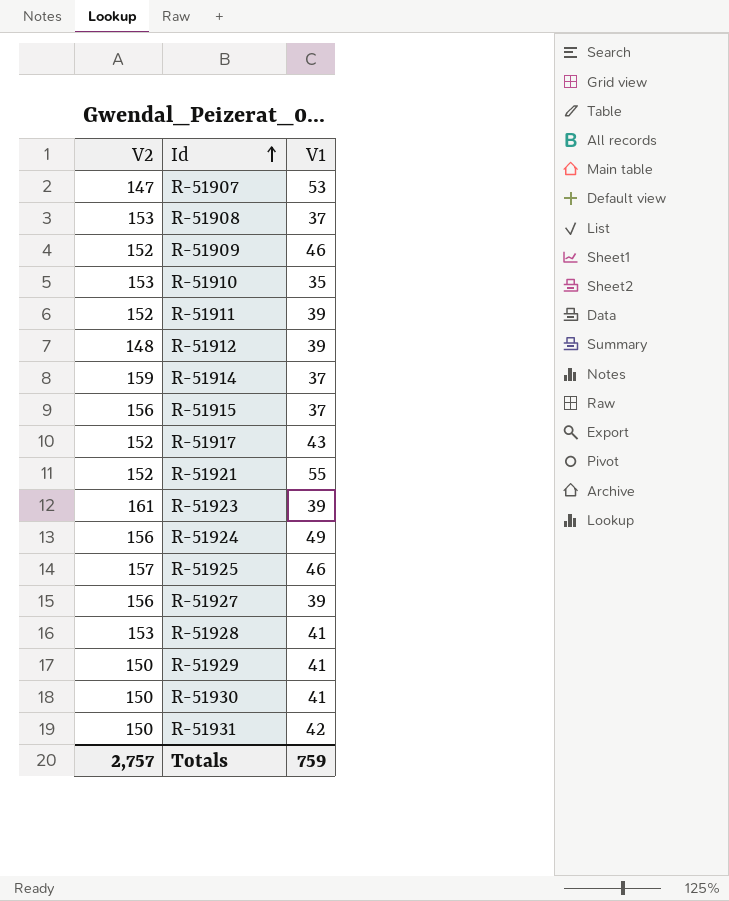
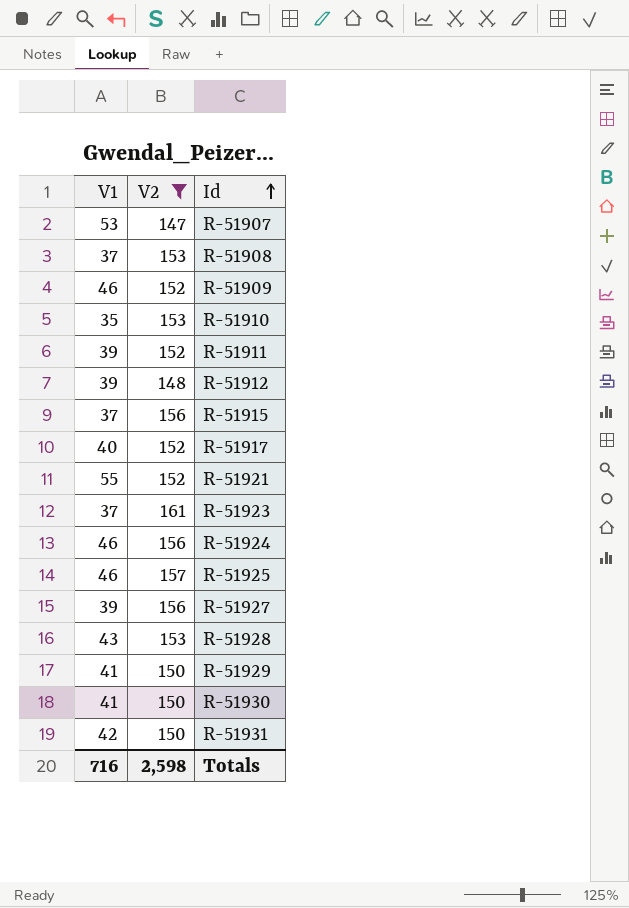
filter: none -> V2 != 159
column V1 | position: 3 -> 1
R-51917 | V1: 43 -> 40
R-51923 | V1: 39 -> 37
R-51924 | V1: 49 -> 46
R-51928 | V1: 41 -> 43
Totals | V1: 759 -> 716
Totals | V2: 2,757 -> 2,598

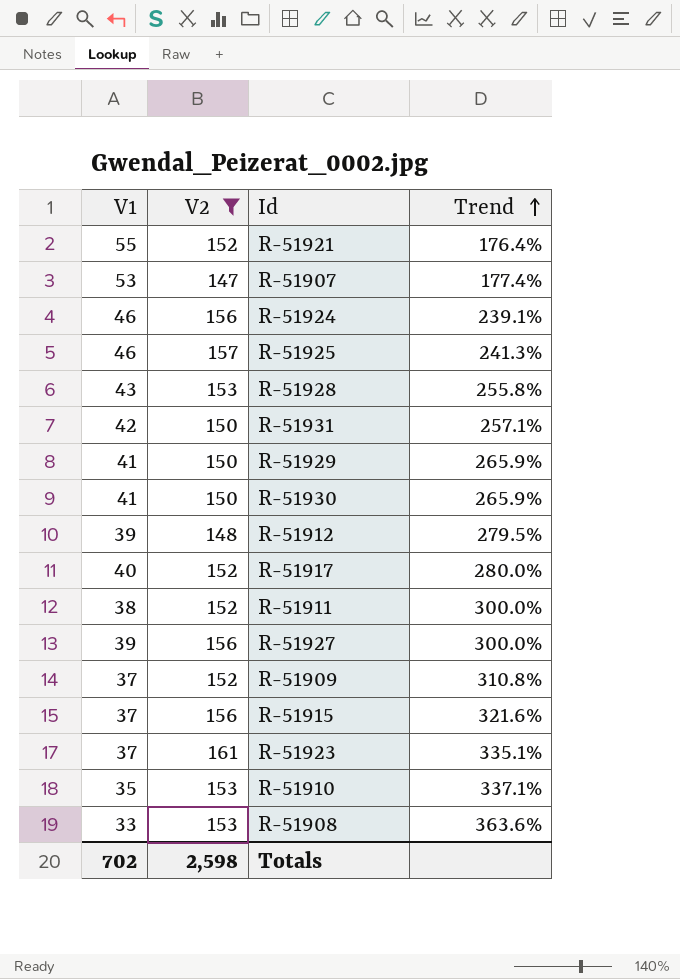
row order: Id ascending -> Trend ascending
column Trend | formula: none -> ([V2] - [V1]) / [V1]
R-51911 | V1: 39 -> 38
R-51909 | V1: 46 -> 37
R-51908 | V1: 37 -> 33
Totals | V1: 716 -> 702

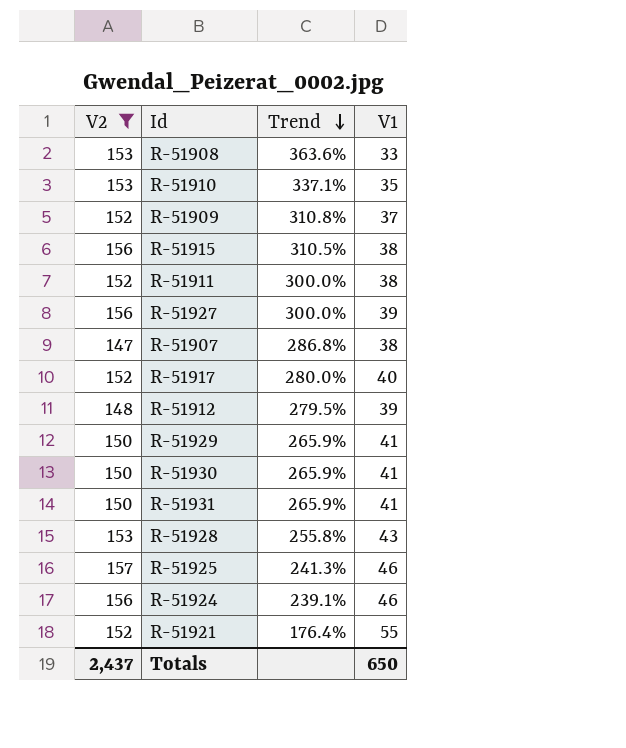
row order: Trend ascending -> Trend descending
column V1 | position: 1 -> 4
row R-51923: 37 | 161 | 335.1% -> none
R-51915 | Trend: 321.6% -> 310.5%
R-51915 | V1: 37 -> 38
R-51907 | Trend: 177.4% -> 286.8%
R-51907 | V1: 53 -> 38
R-51931 | Trend: 257.1% -> 265.9%
R-51931 | V1: 42 -> 41
Totals | V2: 2,598 -> 2,437
Totals | V1: 702 -> 650

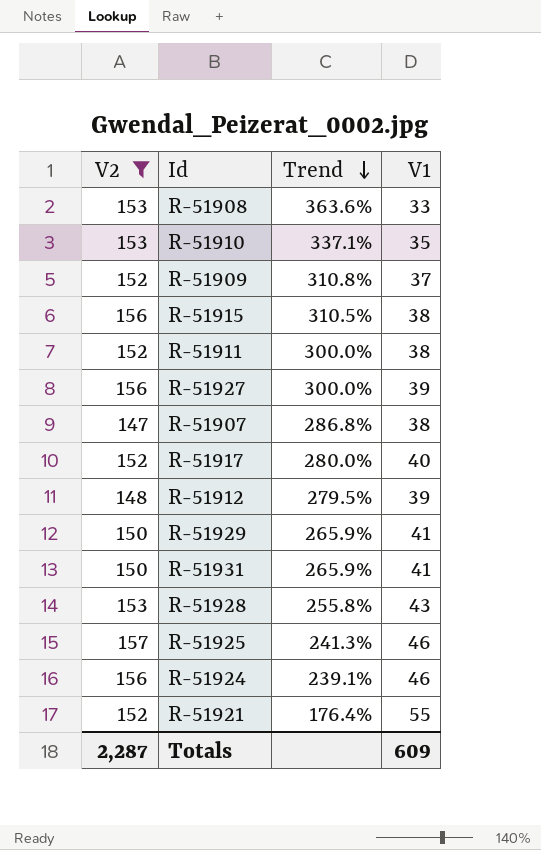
row R-51930: 150 | 265.9% | 41 -> none
Totals | V2: 2,437 -> 2,287
Totals | V1: 650 -> 609

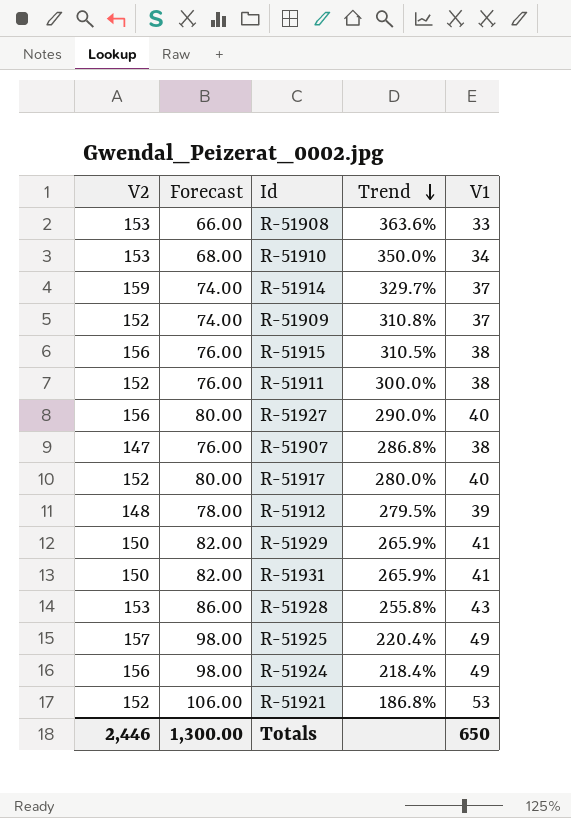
filter: V2 != 159 -> none
column Forecast | formula: none -> [V1] * 2
R-51910 | Trend: 337.1% -> 350.0%
R-51910 | V1: 35 -> 34
R-51927 | Trend: 300.0% -> 290.0%
R-51927 | V1: 39 -> 40
R-51925 | Trend: 241.3% -> 220.4%
R-51925 | V1: 46 -> 49
R-51924 | Trend: 239.1% -> 218.4%
R-51924 | V1: 46 -> 49
R-51921 | Trend: 176.4% -> 186.8%
R-51921 | V1: 55 -> 53
Totals | V2: 2,287 -> 2,446
Totals | V1: 609 -> 650

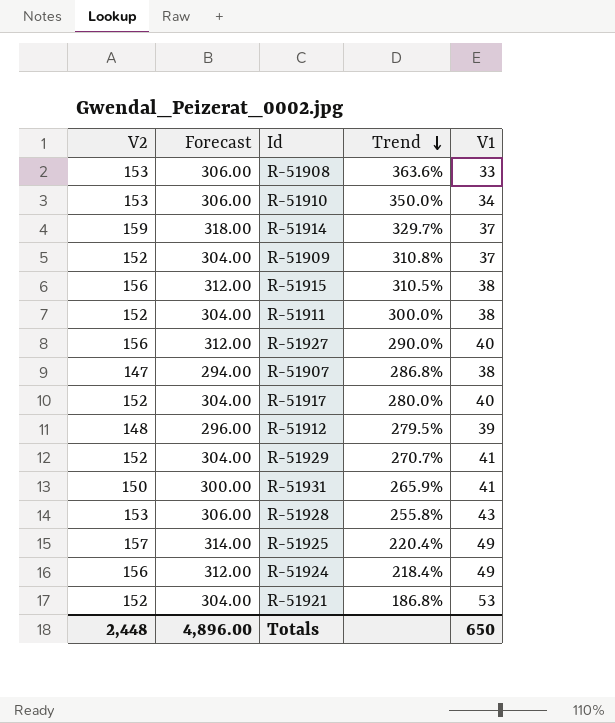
column Forecast | formula: [V1] * 2 -> [V2] * 2
R-51929 | V2: 150 -> 152
R-51929 | Trend: 265.9% -> 270.7%
Totals | V2: 2,446 -> 2,448
Totals | Forecast: 1,300.00 -> 4,896.00

